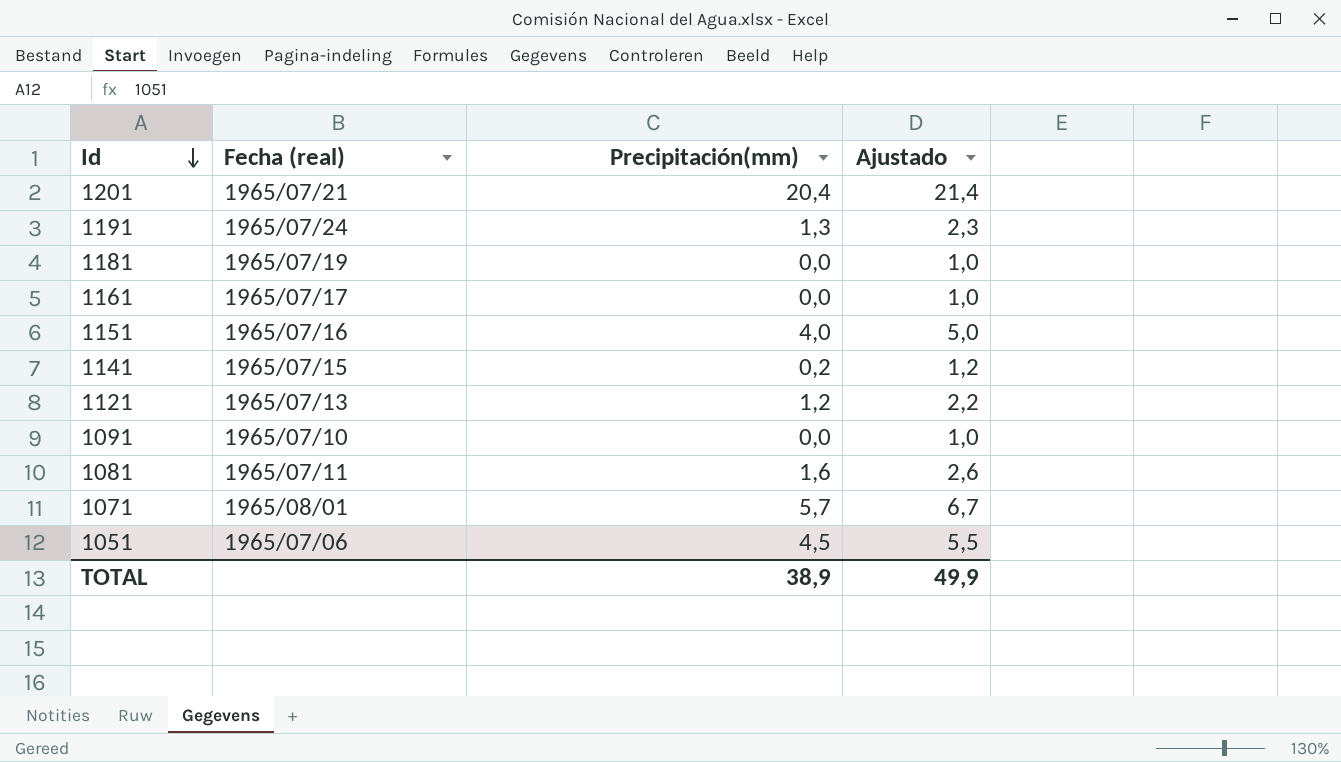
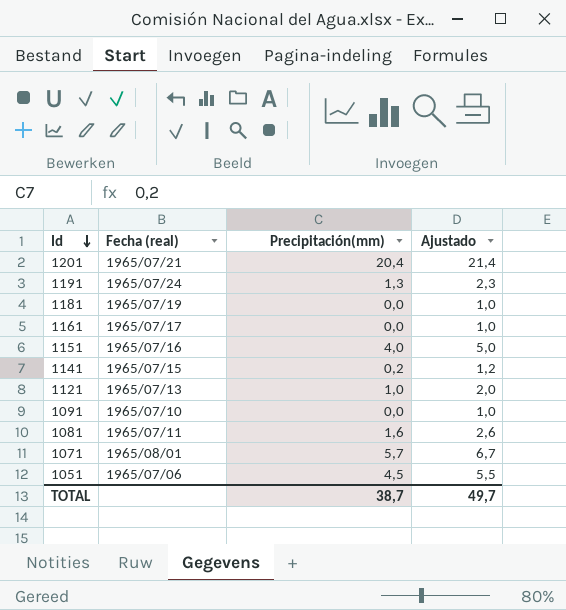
1121 | Precipitación(mm): 1,2 -> 1,0
1121 | Ajustado: 2,2 -> 2,0
TOTAL | Precipitación(mm): 38,9 -> 38,7
TOTAL | Ajustado: 49,9 -> 49,7

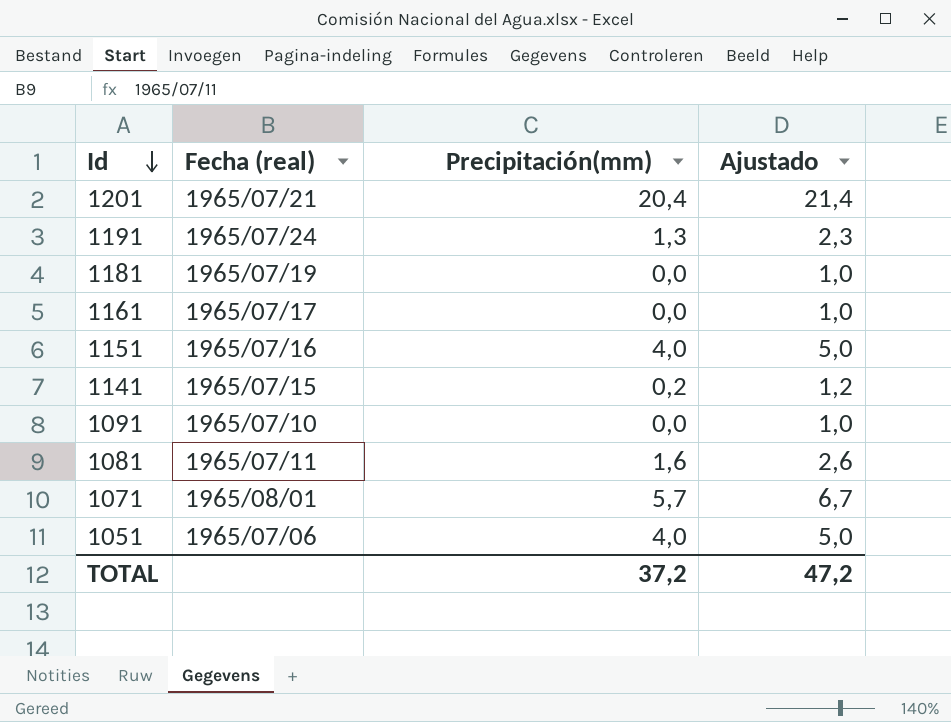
row 1121: 1965/07/13 | 1,0 | 2,0 -> none
1051 | Precipitación(mm): 4,5 -> 4,0
1051 | Ajustado: 5,5 -> 5,0
TOTAL | Precipitación(mm): 38,7 -> 37,2
TOTAL | Ajustado: 49,7 -> 47,2

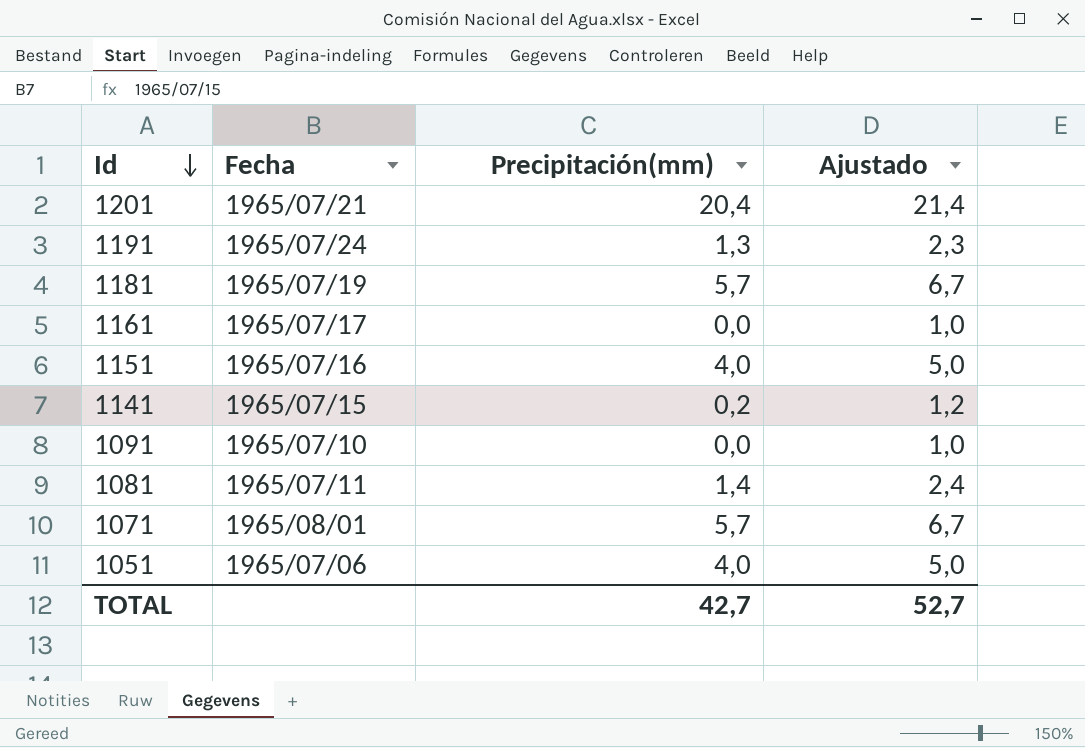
column name: Fecha (real) -> Fecha
1181 | Precipitación(mm): 0,0 -> 5,7
1181 | Ajustado: 1,0 -> 6,7
1081 | Precipitación(mm): 1,6 -> 1,4
1081 | Ajustado: 2,6 -> 2,4
TOTAL | Precipitación(mm): 37,2 -> 42,7
TOTAL | Ajustado: 47,2 -> 52,7

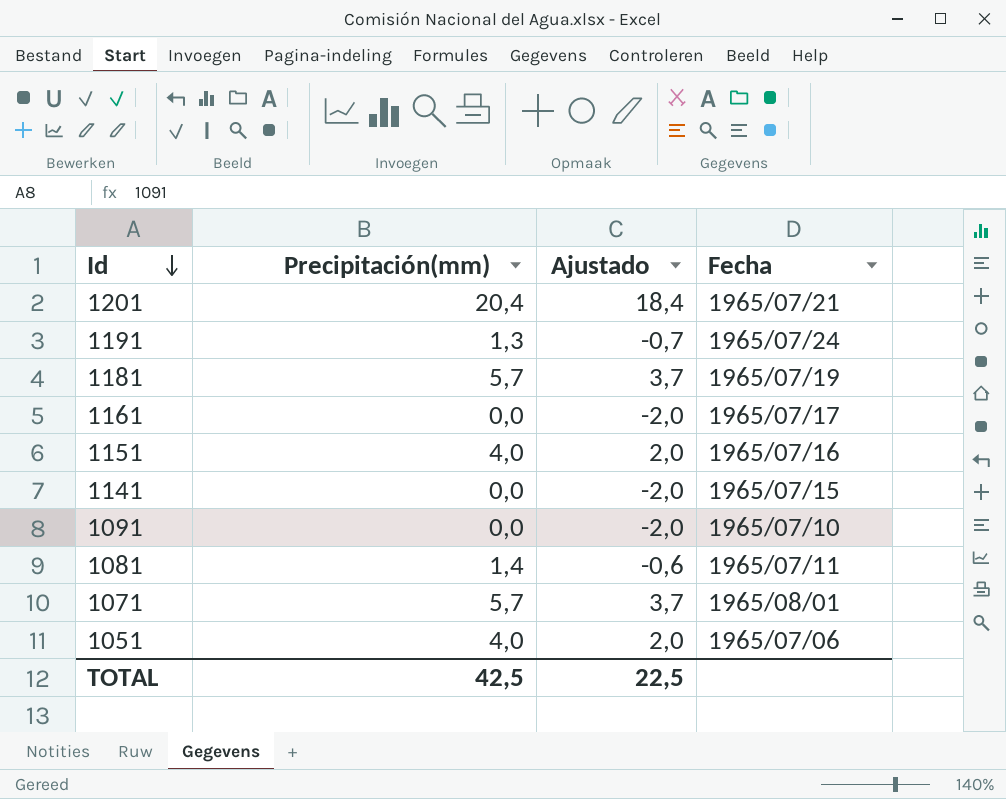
column Ajustado | formula: [Precipitación(mm)] + 1 -> [Precipitación(mm)] - 2
column Fecha | position: 2 -> 4
1141 | Precipitación(mm): 0,2 -> 0,0
TOTAL | Precipitación(mm): 42,7 -> 42,5
TOTAL | Ajustado: 52,7 -> 22,5

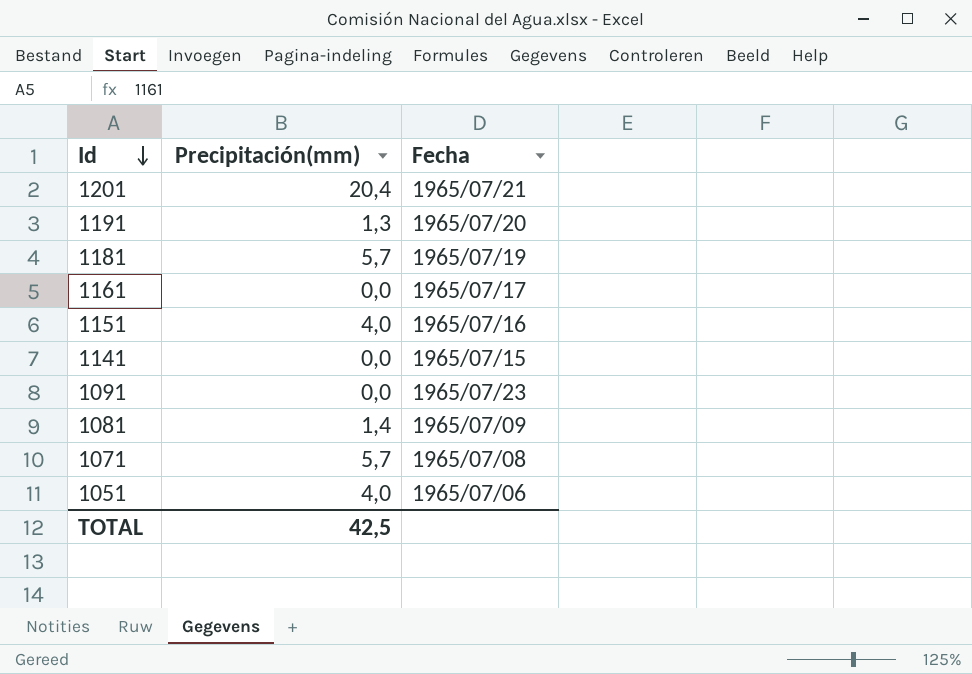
column Ajustado | formula: [Precipitación(mm)] - 2 -> none
1191 | Fecha: 1965/07/24 -> 1965/07/20
1091 | Fecha: 1965/07/10 -> 1965/07/23
1081 | Fecha: 1965/07/11 -> 1965/07/09
1071 | Fecha: 1965/08/01 -> 1965/07/08

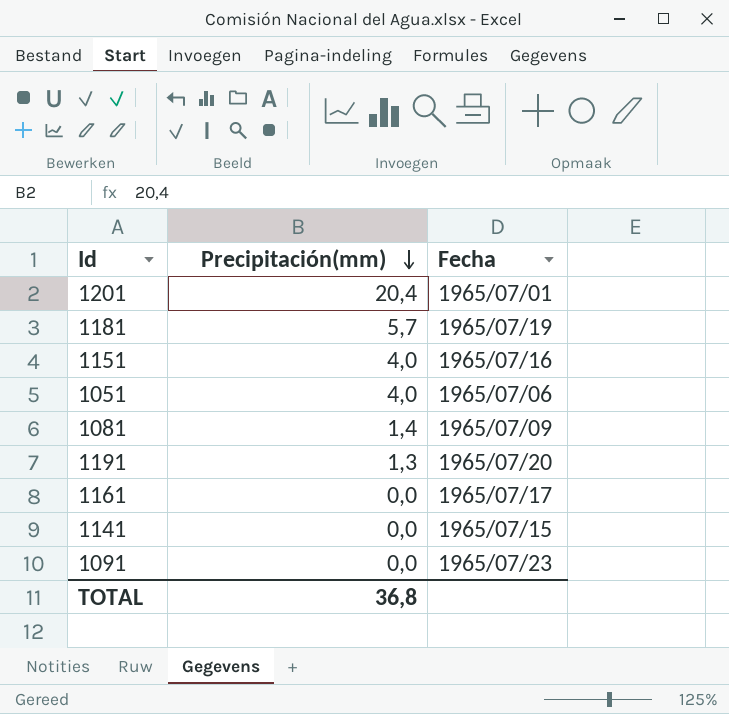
row order: Id descending -> Precipitación(mm) descending
row 1071: 5,7 | 1965/07/08 -> none
1201 | Fecha: 1965/07/21 -> 1965/07/01
TOTAL | Precipitación(mm): 42,5 -> 36,8

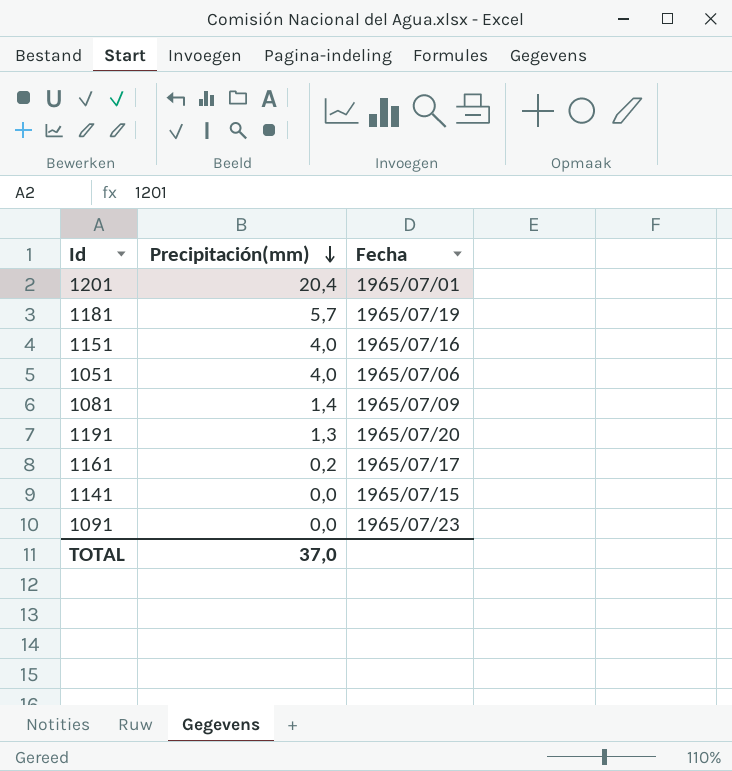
1161 | Precipitación(mm): 0,0 -> 0,2
TOTAL | Precipitación(mm): 36,8 -> 37,0

